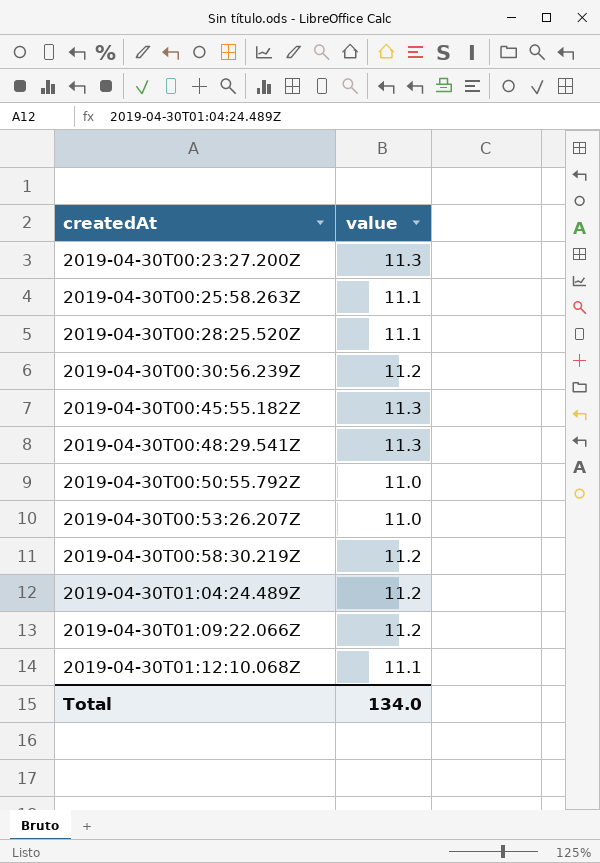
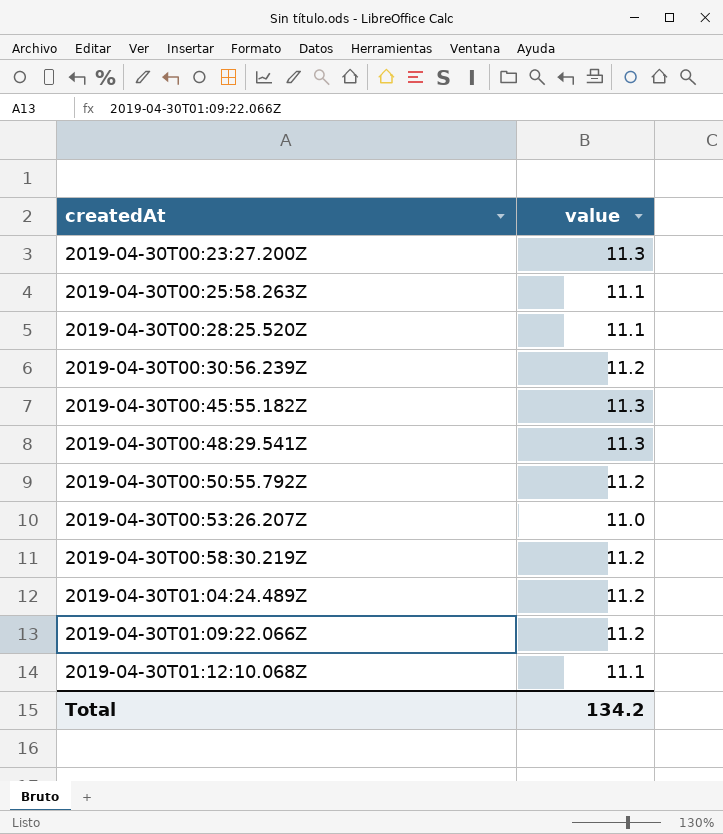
2019-04-30T00:50:55.792Z | value: 11.0 -> 11.2
Total | value: 134.0 -> 134.2

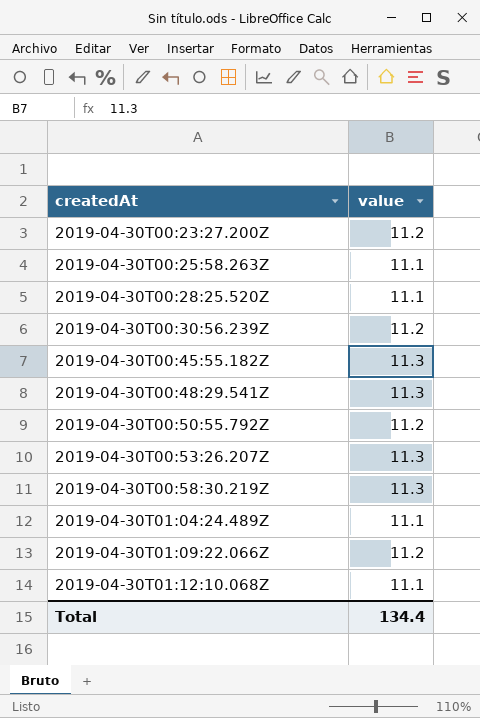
2019-04-30T00:23:27.200Z | value: 11.3 -> 11.2
2019-04-30T00:53:26.207Z | value: 11.0 -> 11.3
2019-04-30T00:58:30.219Z | value: 11.2 -> 11.3
2019-04-30T01:04:24.489Z | value: 11.2 -> 11.1
Total | value: 134.2 -> 134.4

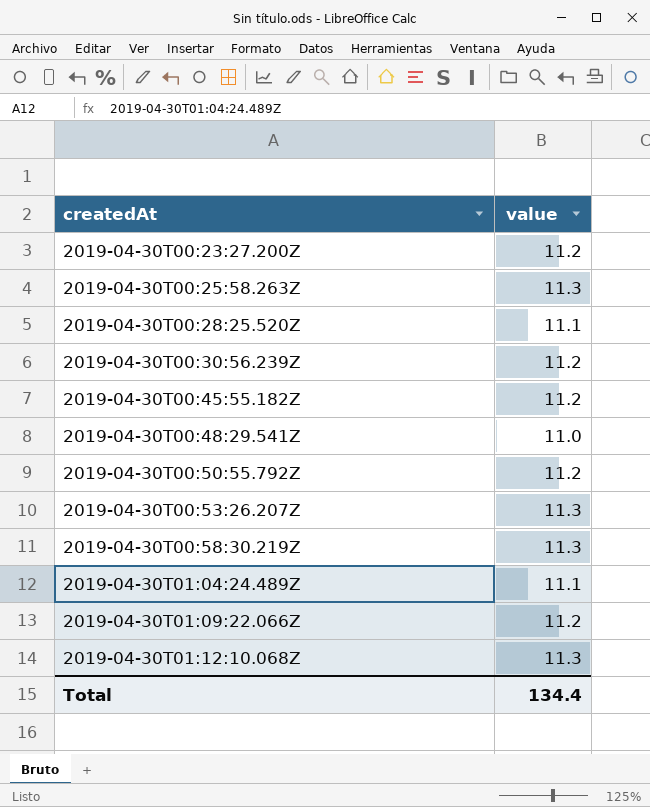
2019-04-30T00:25:58.263Z | value: 11.1 -> 11.3
2019-04-30T00:45:55.182Z | value: 11.3 -> 11.2
2019-04-30T00:48:29.541Z | value: 11.3 -> 11.0
2019-04-30T01:12:10.068Z | value: 11.1 -> 11.3

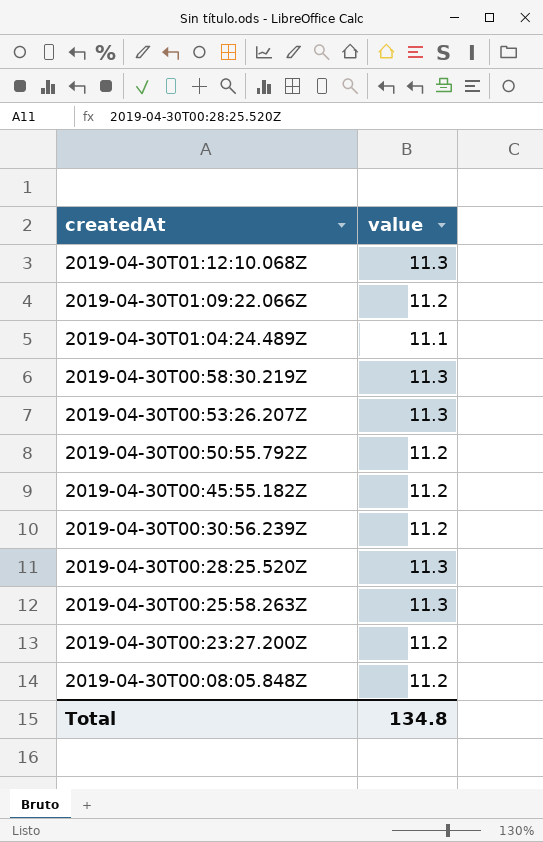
row order: createdAt ascending -> createdAt descending
row 2019-04-30T00:48:29.541Z: 11.0 -> none
2019-04-30T00:28:25.520Z | value: 11.1 -> 11.3
row 2019-04-30T00:08:05.848Z: none -> 11.2
Total | value: 134.4 -> 134.8

